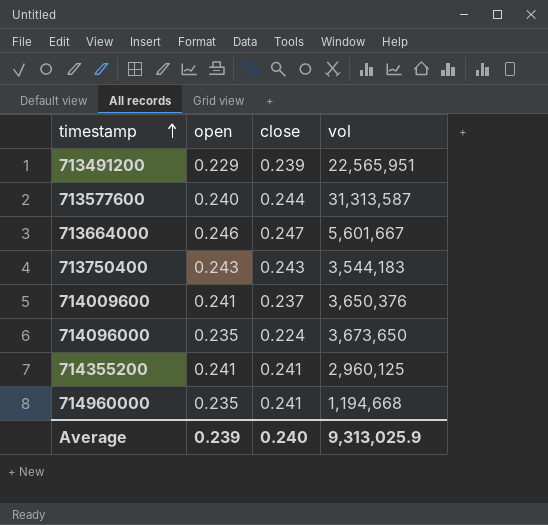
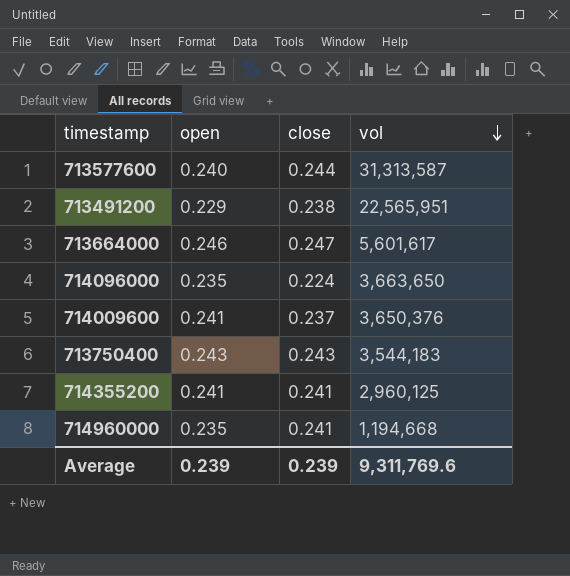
row order: timestamp ascending -> vol descending
713491200 | close: 0.239 -> 0.238
713664000 | vol: 5,601,667 -> 5,601,617
714096000 | vol: 3,673,650 -> 3,663,650
Average | close: 0.240 -> 0.239
Average | vol: 9,313,025.9 -> 9,311,769.6

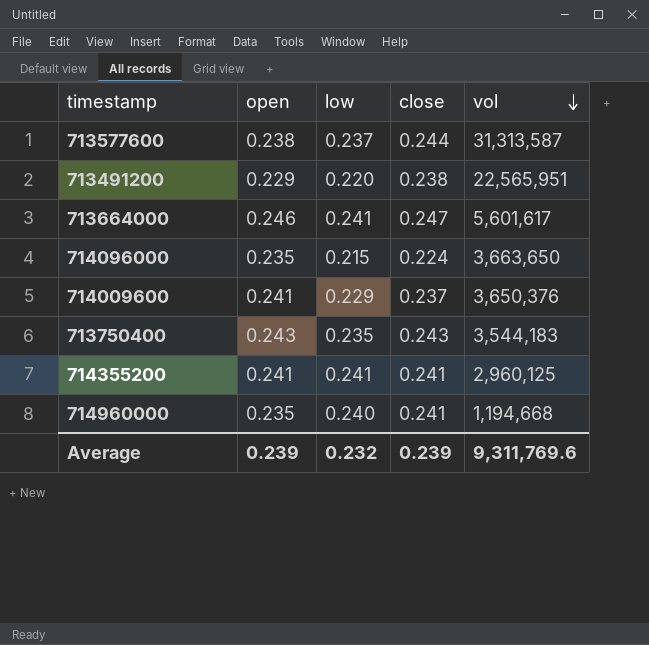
column low | position: none -> 3
713577600 | open: 0.240 -> 0.238

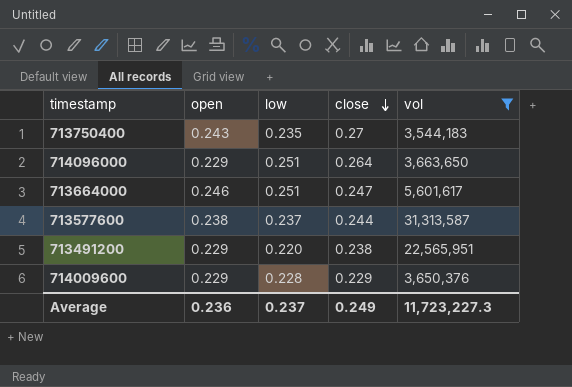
filter: none -> vol >= 3,544,183
row order: vol descending -> close descending
713750400 | close: 0.243 -> 0.27
714096000 | open: 0.235 -> 0.229
714096000 | low: 0.215 -> 0.251
714096000 | close: 0.224 -> 0.264
713664000 | low: 0.241 -> 0.251
714009600 | open: 0.241 -> 0.229
714009600 | low: 0.229 -> 0.228
714009600 | close: 0.237 -> 0.229
Average | open: 0.239 -> 0.236
Average | low: 0.232 -> 0.237
Average | close: 0.239 -> 0.249
Average | vol: 9,311,769.6 -> 11,723,227.3

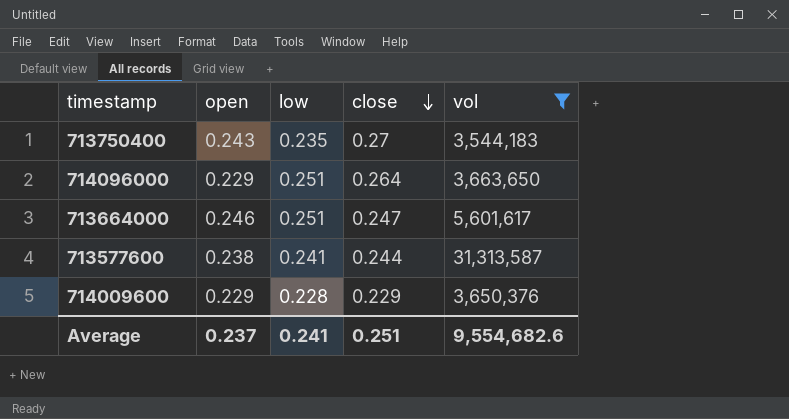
row 713491200: 0.229 | 0.220 | 0.238 | 22,565,951 -> none
713577600 | low: 0.237 -> 0.241
Average | open: 0.236 -> 0.237
Average | low: 0.237 -> 0.241
Average | close: 0.249 -> 0.251
Average | vol: 11,723,227.3 -> 9,554,682.6

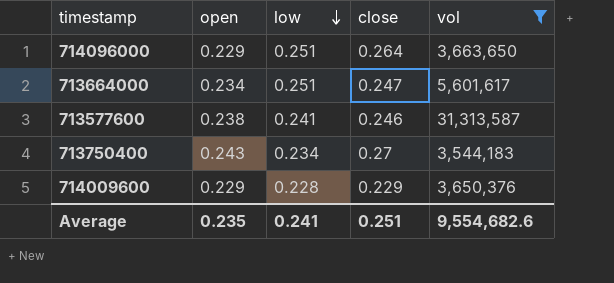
row order: close descending -> low descending
713664000 | open: 0.246 -> 0.234
713577600 | close: 0.244 -> 0.246
713750400 | low: 0.235 -> 0.234
Average | open: 0.237 -> 0.235

